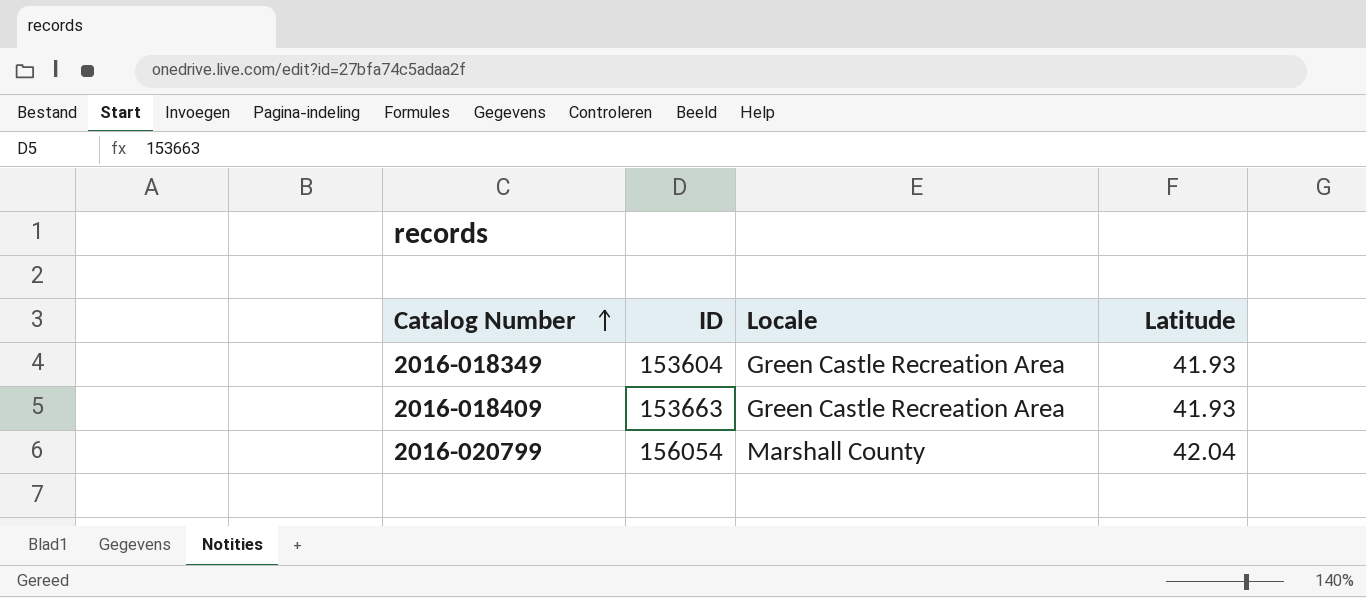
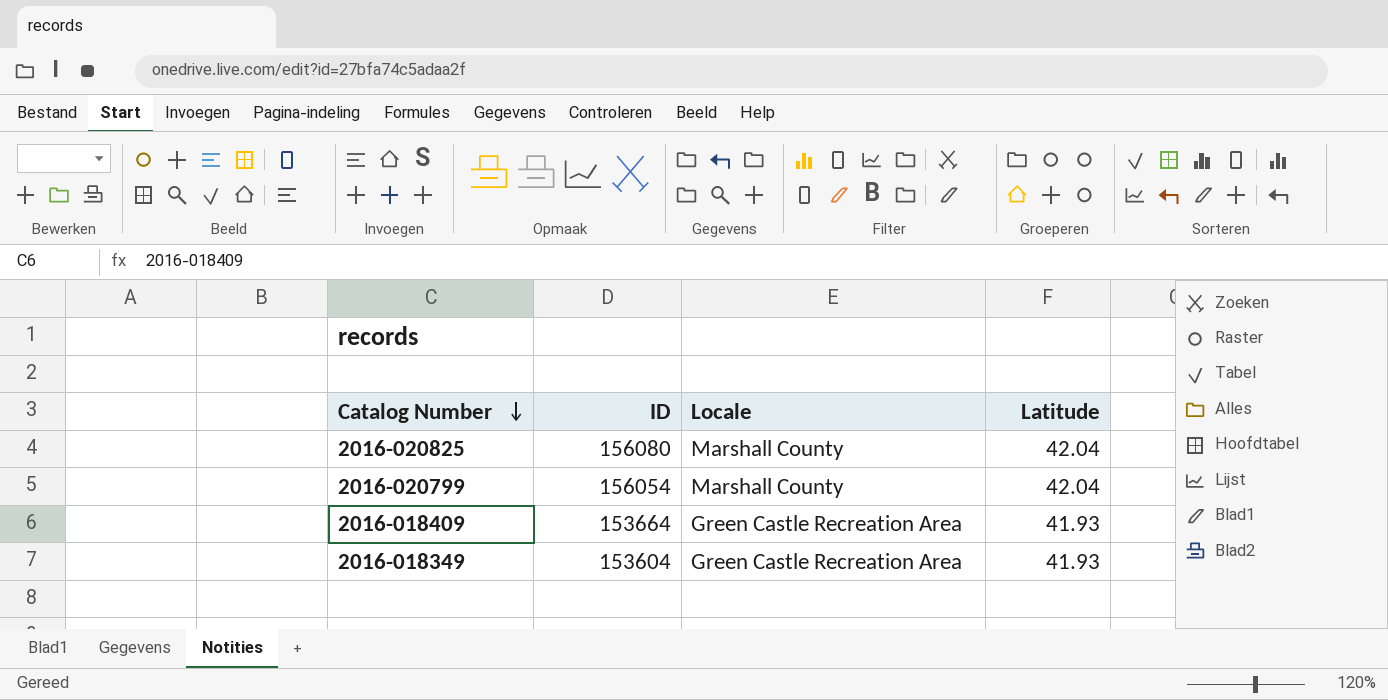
row order: Catalog Number ascending -> Catalog Number descending
row 2016-020825: none -> 156080 | Marshall County | 42.04
2016-018409 | ID: 153663 -> 153664

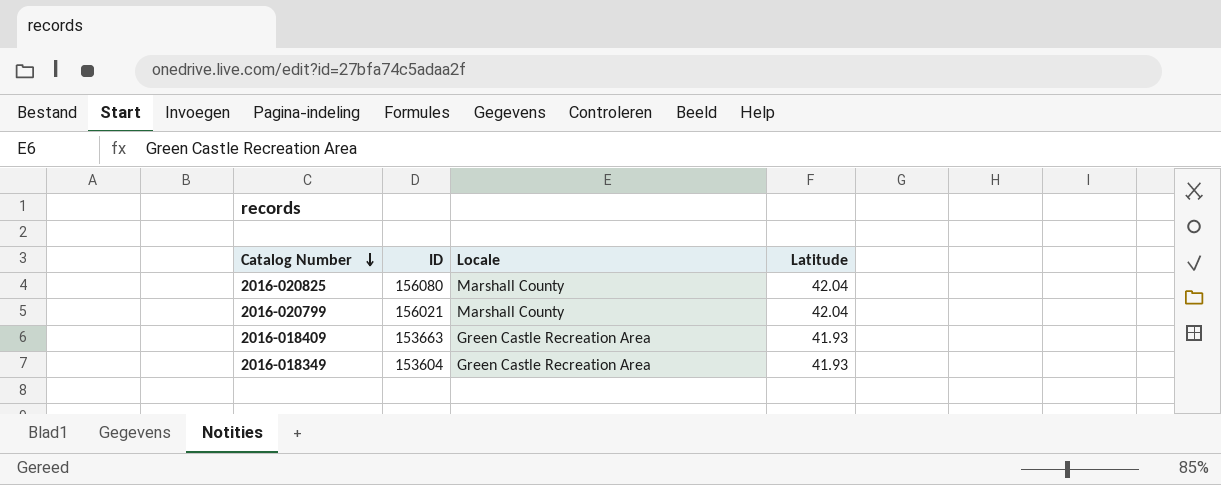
2016-020799 | ID: 156054 -> 156021
2016-018409 | ID: 153664 -> 153663

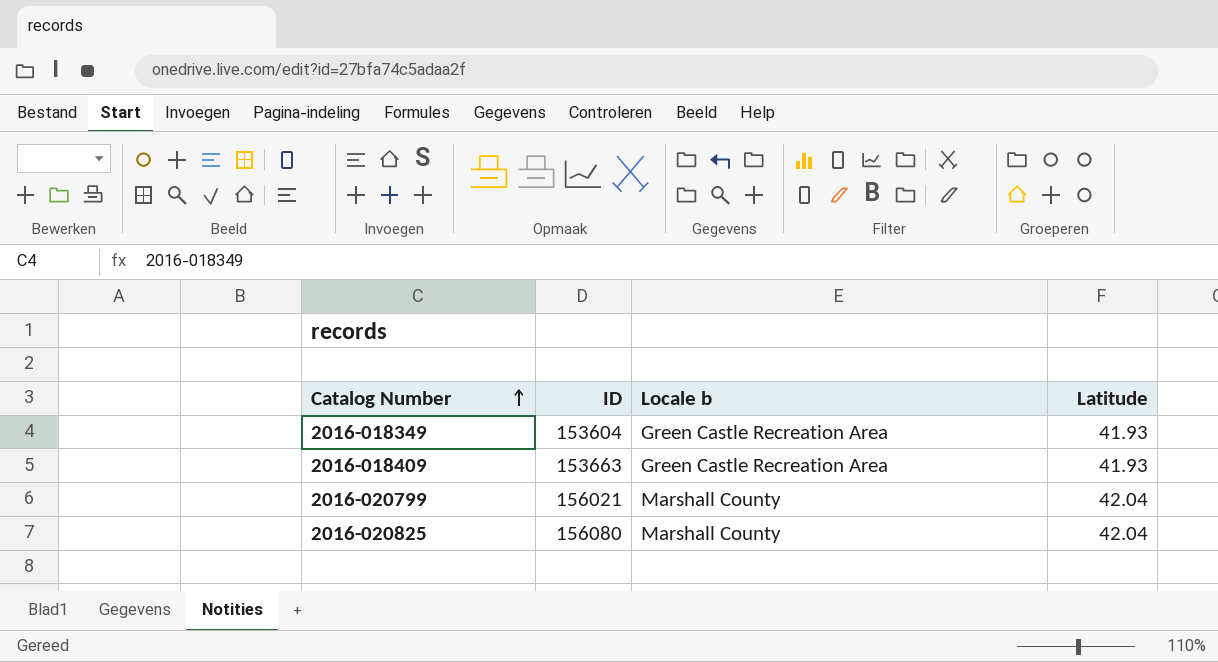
row order: Catalog Number descending -> Catalog Number ascending
column name: Locale -> Locale b

